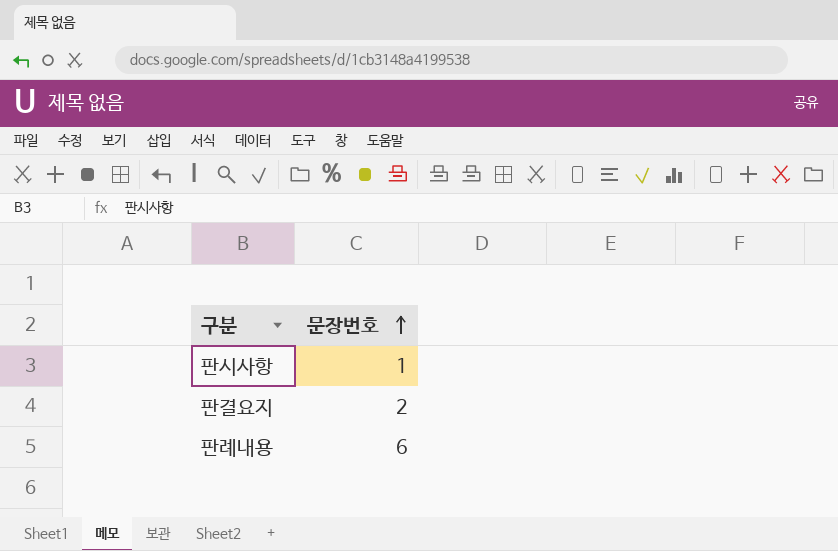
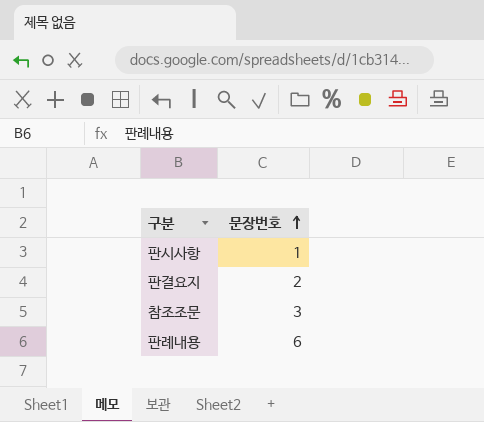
row 참조조문: none -> 3

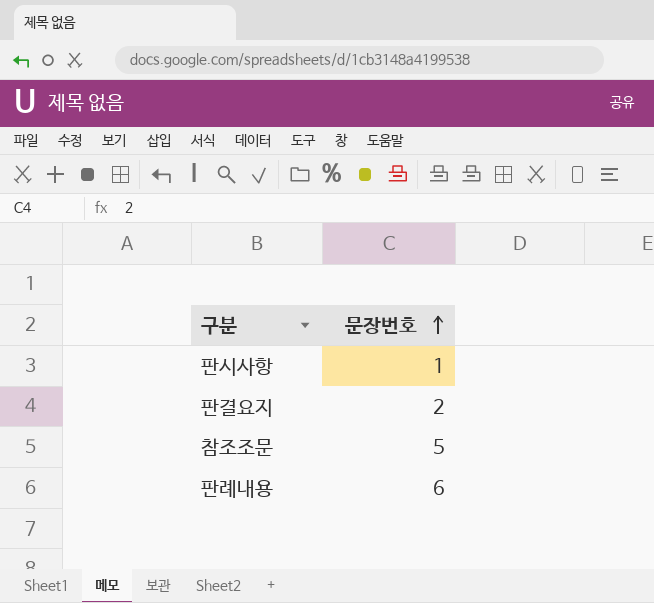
참조조문 | 문장번호: 3 -> 5

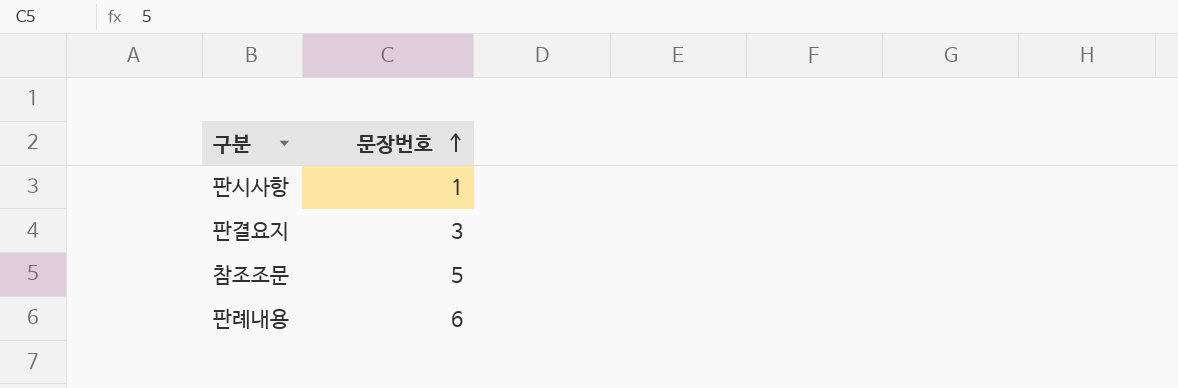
판결요지 | 문장번호: 2 -> 3

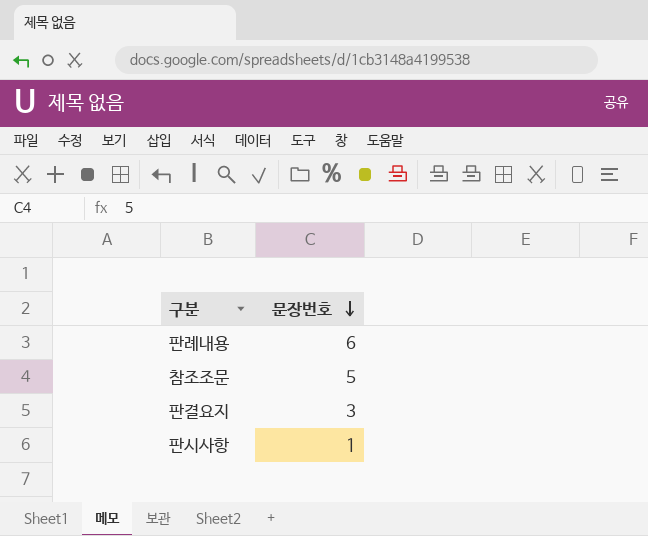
row order: 문장번호 ascending -> 문장번호 descending

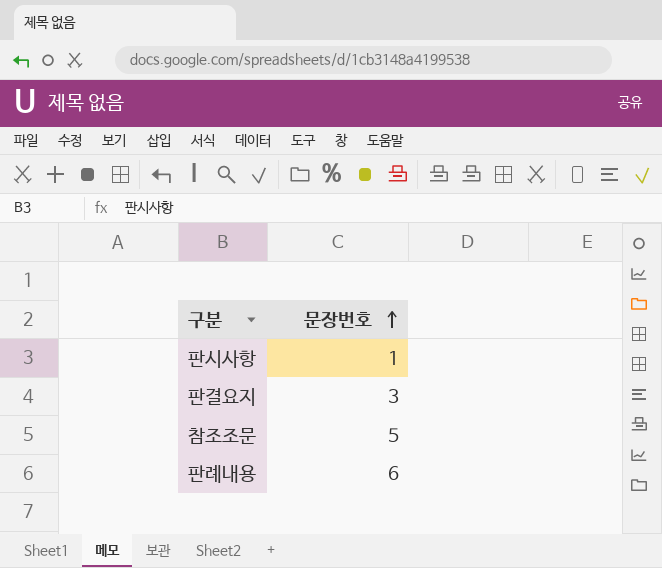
row order: 문장번호 descending -> 문장번호 ascending

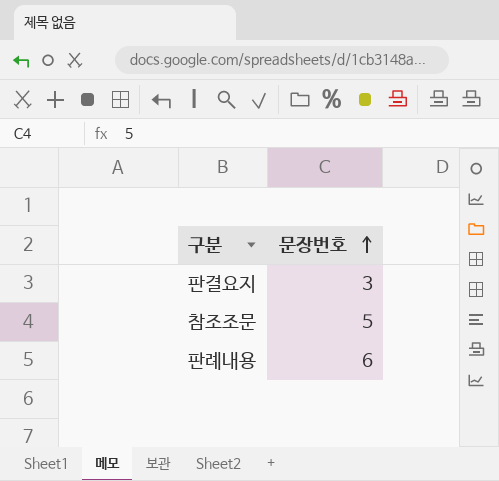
row 판시사항: 1 -> none

